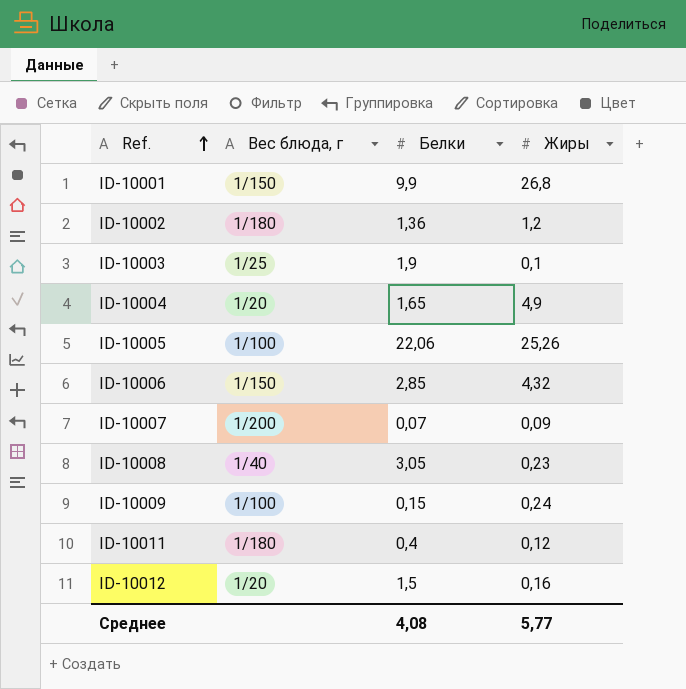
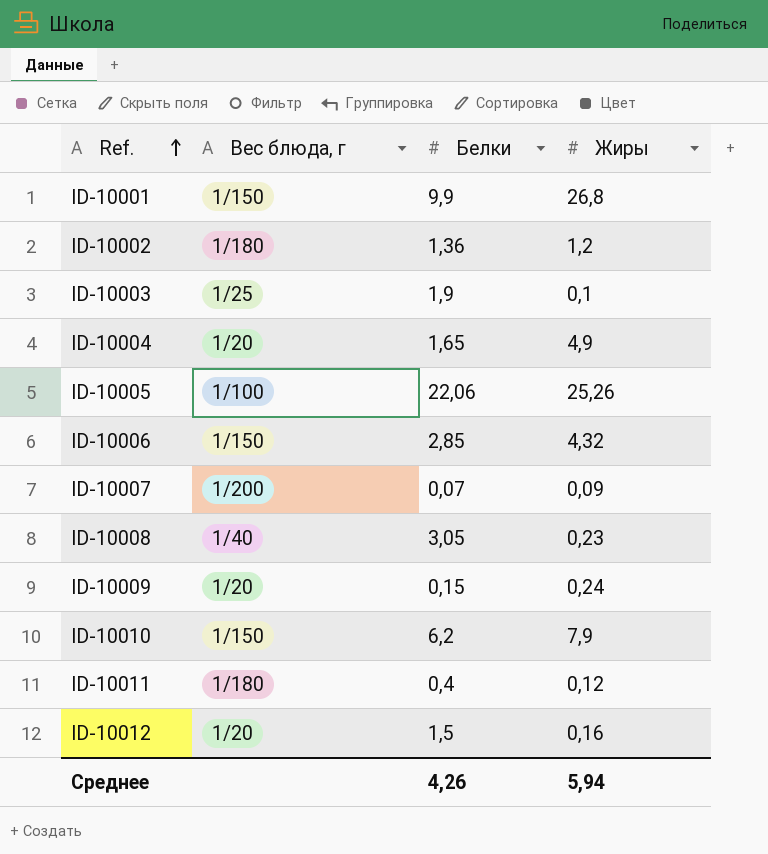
ID-10009 | Вес блюда, г: 1/100 -> 1/20
row ID-10010: none -> 1/150 | 6,2 | 7,9
Среднее | Белки: 4,08 -> 4,26
Среднее | Жиры: 5,77 -> 5,94

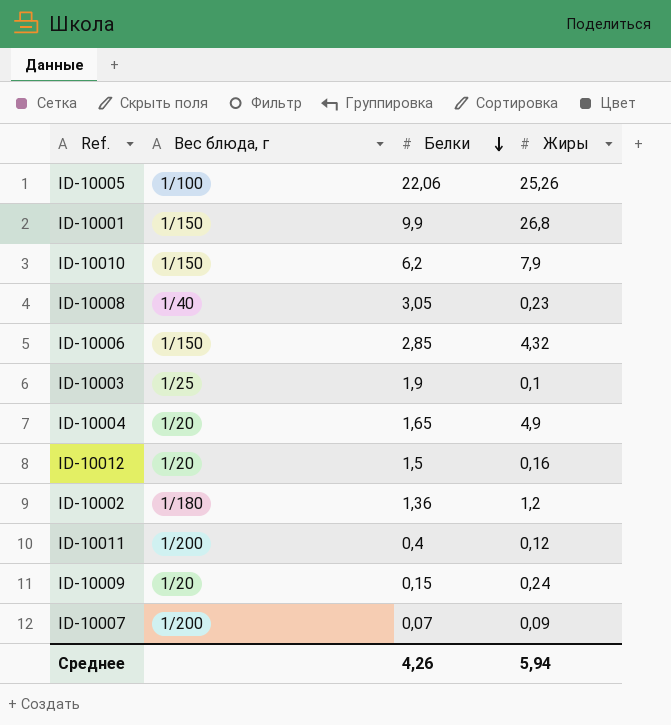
row order: Ref. ascending -> Белки descending
ID-10011 | Вес блюда, г: 1/180 -> 1/200

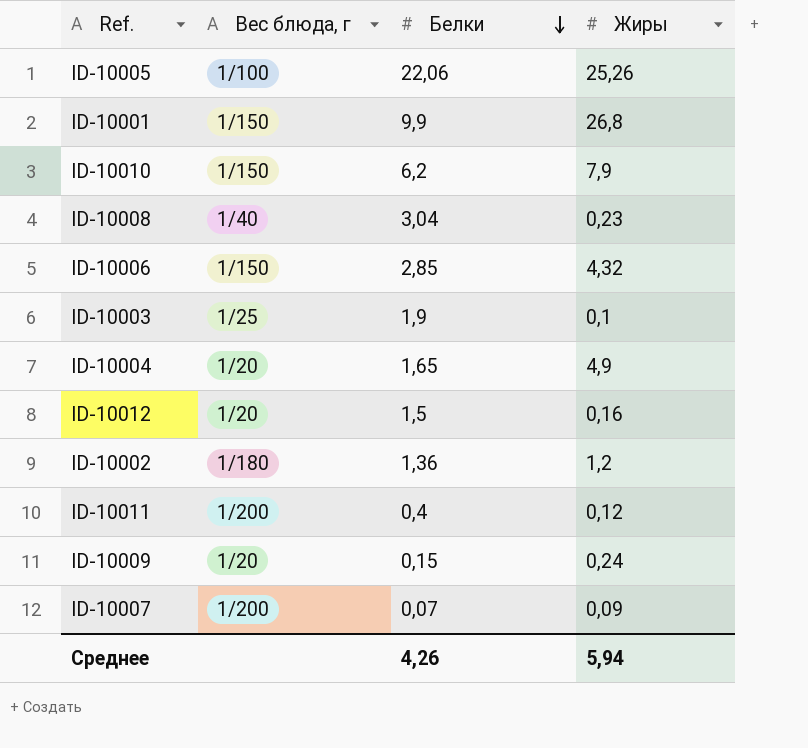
ID-10008 | Белки: 3,05 -> 3,04

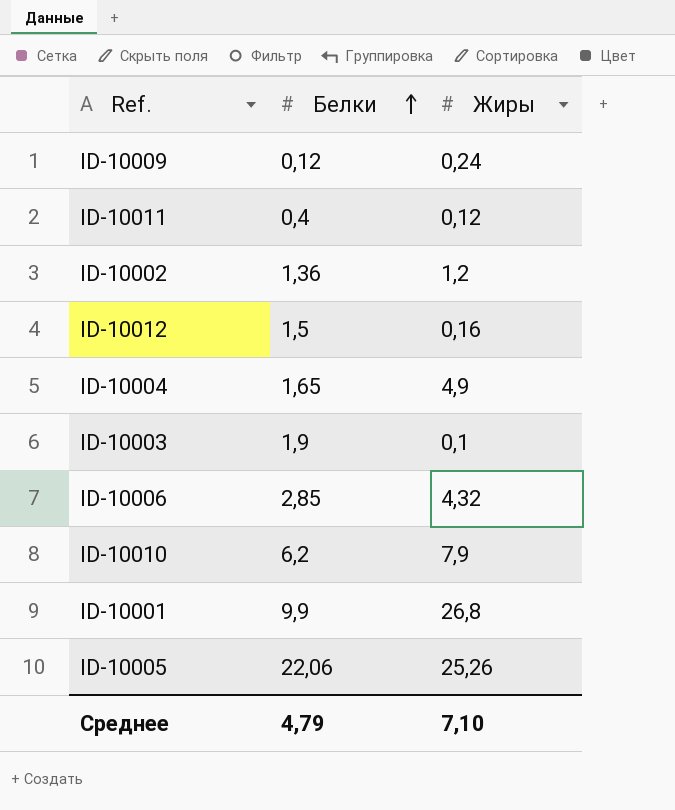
row order: Белки descending -> Белки ascending
column Вес блюда, г | position: 2 -> none
row ID-10008: 1/40 | 3,04 | 0,23 -> none
row ID-10007: 1/200 | 0,07 | 0,09 -> none
ID-10009 | Белки: 0,15 -> 0,12
Среднее | Белки: 4,26 -> 4,79
Среднее | Жиры: 5,94 -> 7,10

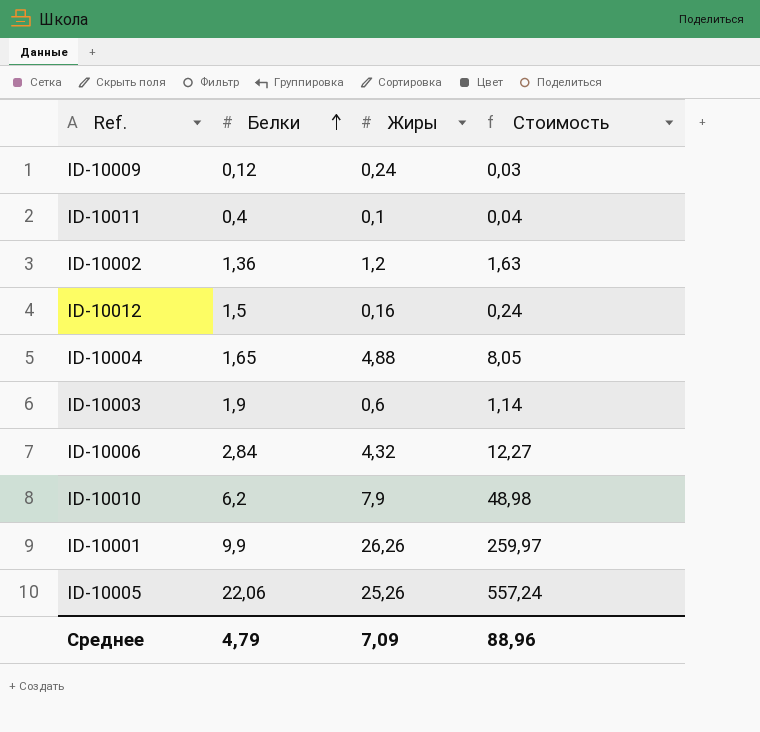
column Стоимость | formula: none -> [Белки] * [Жиры]
ID-10011 | Жиры: 0,12 -> 0,1
ID-10004 | Жиры: 4,9 -> 4,88
ID-10003 | Жиры: 0,1 -> 0,6
ID-10006 | Белки: 2,85 -> 2,84
ID-10001 | Жиры: 26,8 -> 26,26
Среднее | Жиры: 7,10 -> 7,09

